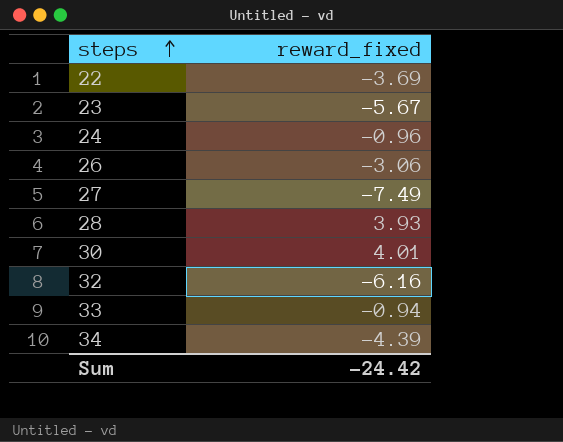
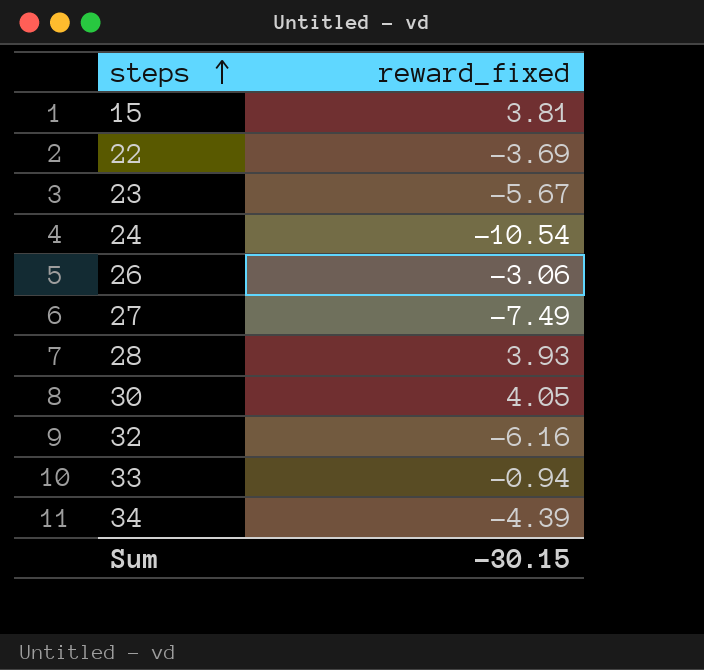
row 15: none -> 3.81
24 | reward_fixed: -0.96 -> -10.54
30 | reward_fixed: 4.01 -> 4.05
Sum | reward_fixed: -24.42 -> -30.15

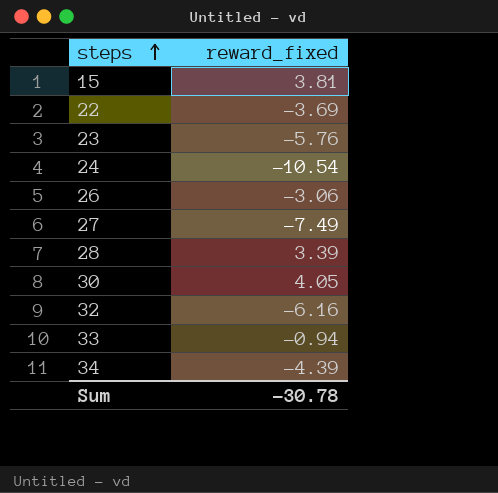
23 | reward_fixed: -5.67 -> -5.76
28 | reward_fixed: 3.93 -> 3.39
Sum | reward_fixed: -30.15 -> -30.78

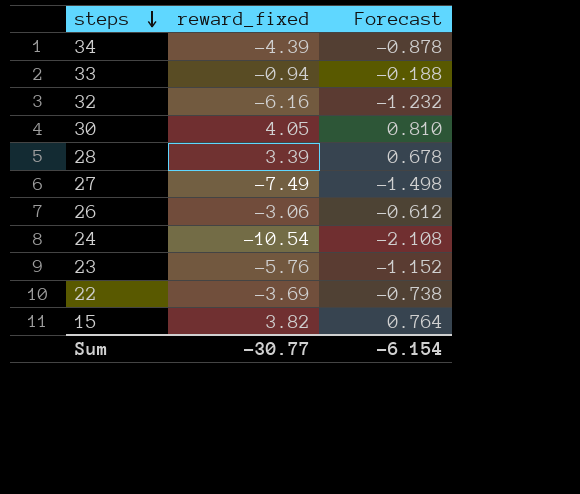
row order: steps ascending -> steps descending
column Forecast | formula: none -> [reward_fixed] * 0.2
15 | reward_fixed: 3.81 -> 3.82
Sum | reward_fixed: -30.78 -> -30.77

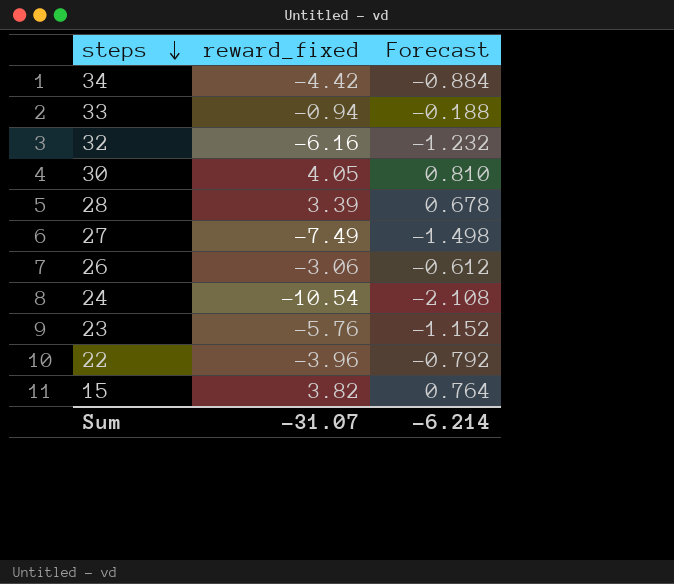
34 | reward_fixed: -4.39 -> -4.42
34 | Forecast: -0.878 -> -0.884
22 | reward_fixed: -3.69 -> -3.96
22 | Forecast: -0.738 -> -0.792
Sum | reward_fixed: -30.77 -> -31.07
Sum | Forecast: -6.154 -> -6.214

